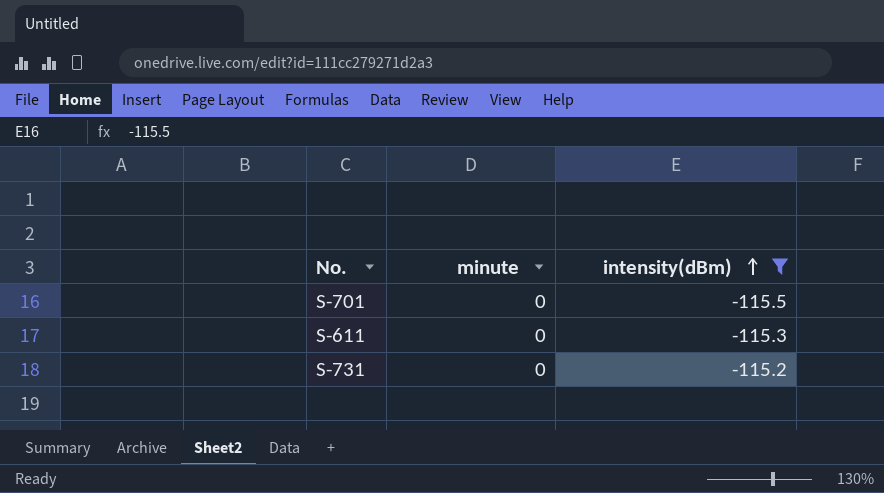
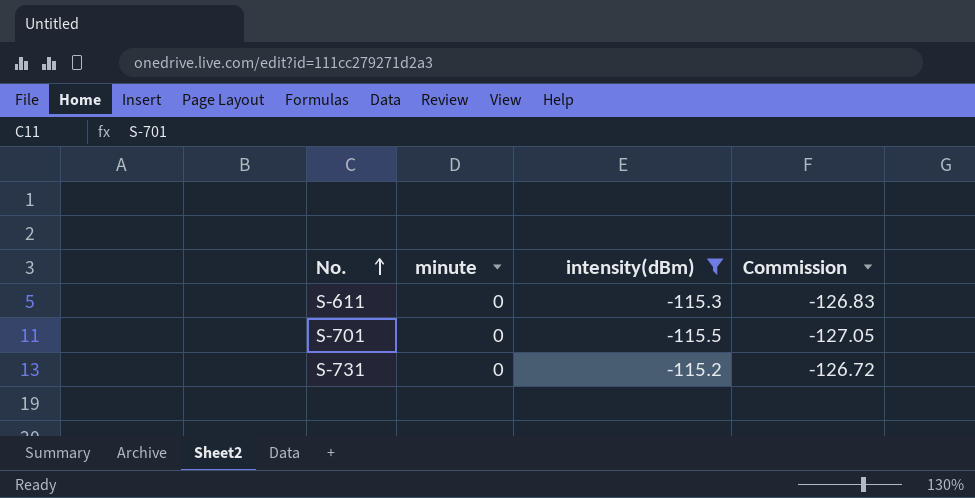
row order: intensity(dBm) ascending -> No. ascending
column Commission | formula: none -> [intensity(dBm)] * 1.1

